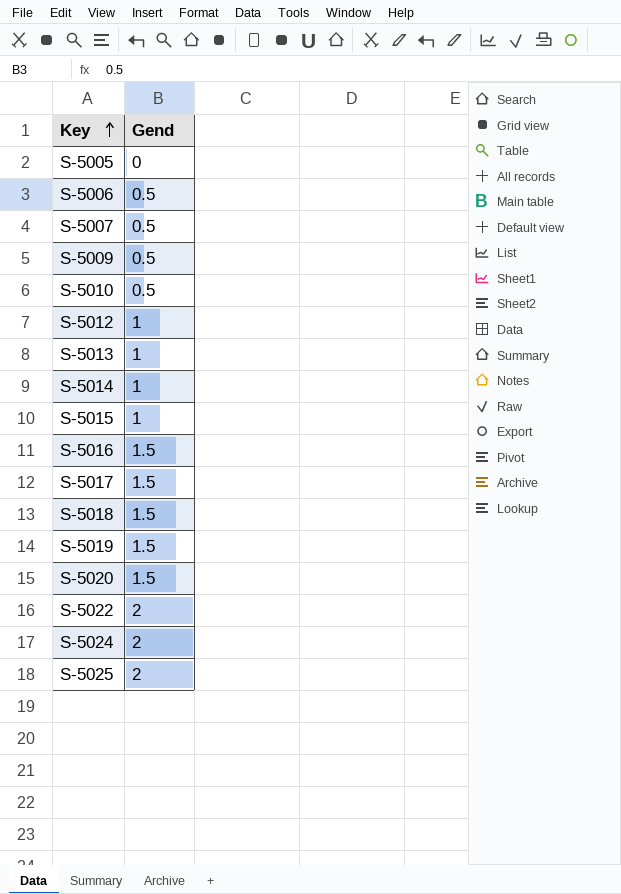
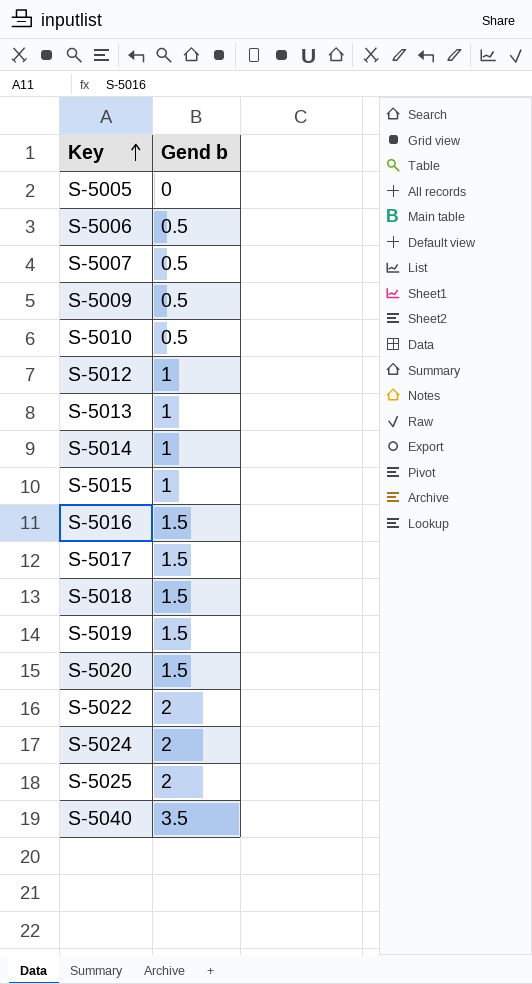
column name: Gend -> Gend b
row S-5040: none -> 3.5

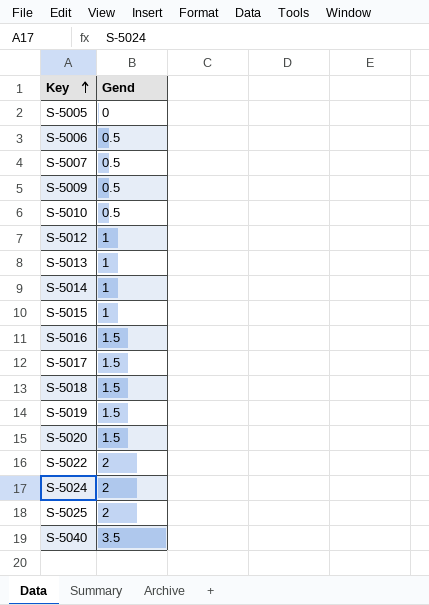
column name: Gend b -> Gend

